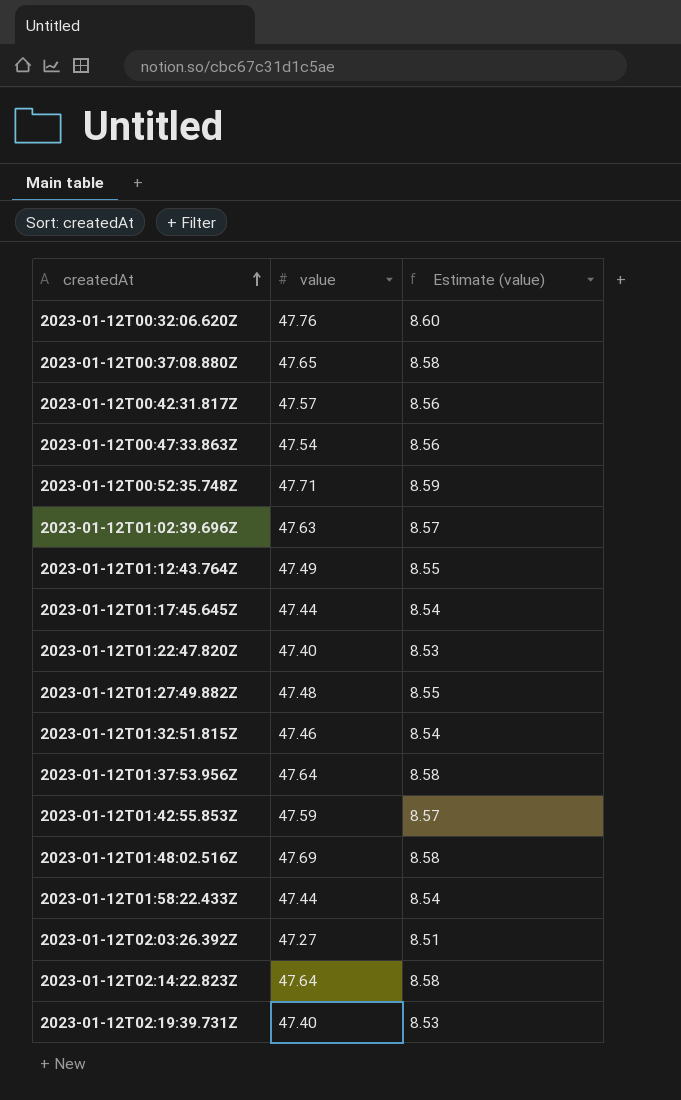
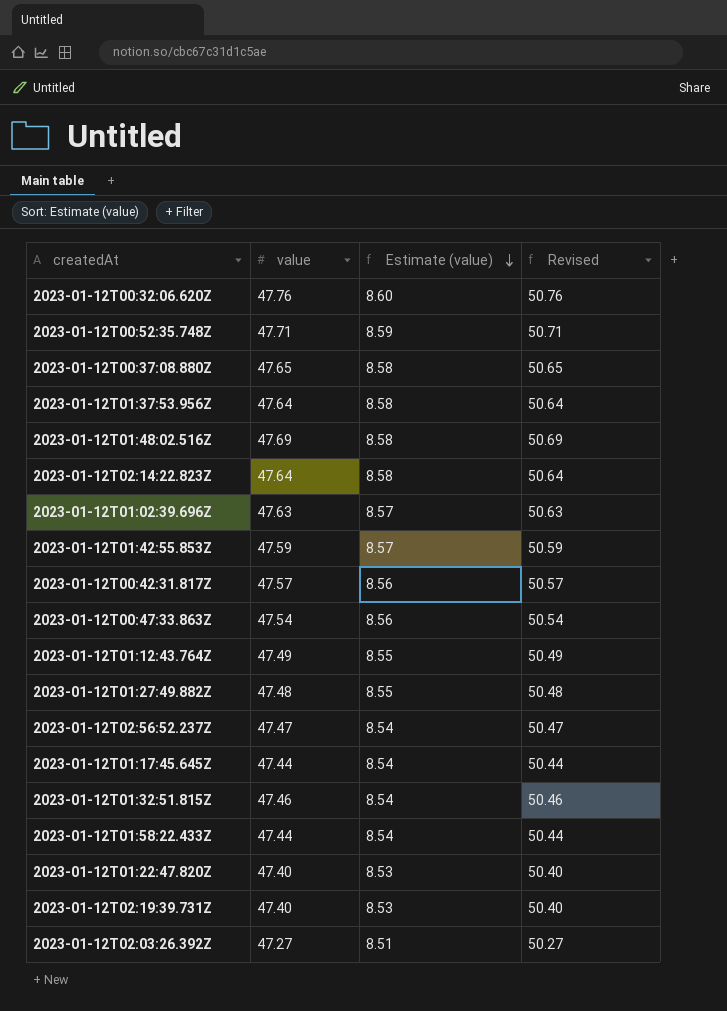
row order: createdAt ascending -> Estimate (value) descending
column Revised | formula: none -> [value] + 3
row 2023-01-12T02:56:52.237Z: none -> 47.47 | 8.54 | 50.47

